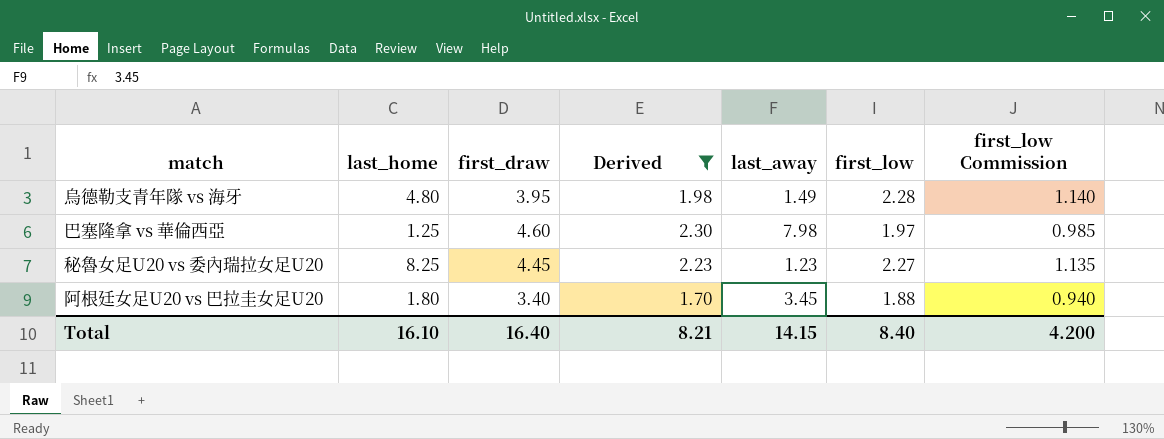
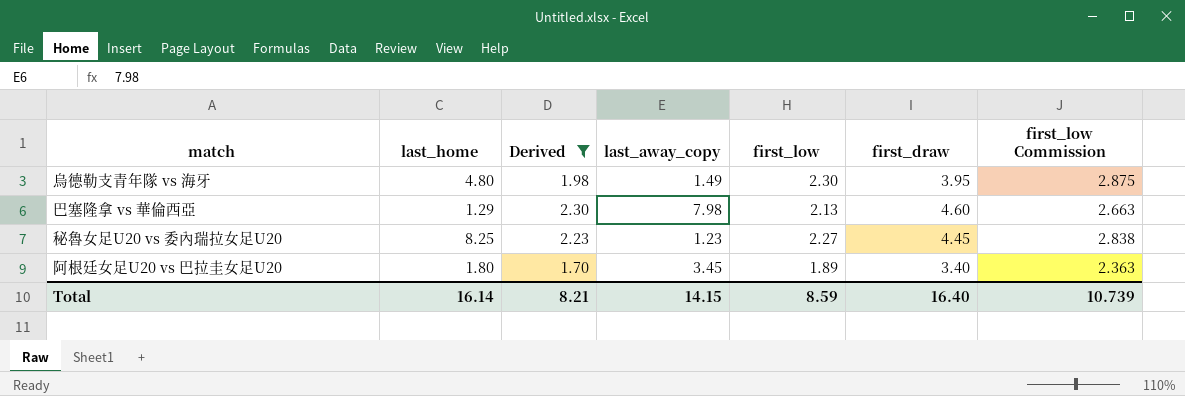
column name: last_away -> last_away_copy
column first_draw | position: 3 -> 6
column first_low Commission | formula: [first_low] * 0.5 -> [first_low] * 1.25
烏德勒支青年隊 vs 海牙 | first_low: 2.28 -> 2.30
巴塞隆拿 vs 華倫西亞 | last_home: 1.25 -> 1.29
巴塞隆拿 vs 華倫西亞 | first_low: 1.97 -> 2.13
阿根廷女足U20 vs 巴拉圭女足U20 | first_low: 1.88 -> 1.89
Total | last_home: 16.10 -> 16.14
Total | first_low: 8.40 -> 8.59
Total | first_low Commission: 4.200 -> 10.739

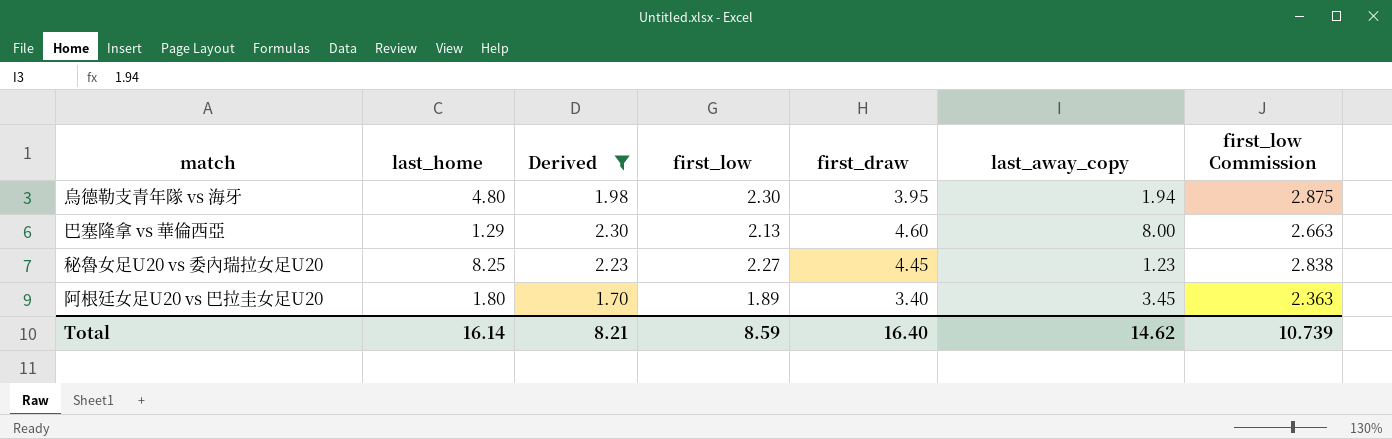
column last_away_copy | position: 4 -> 6
烏德勒支青年隊 vs 海牙 | last_away_copy: 1.49 -> 1.94
巴塞隆拿 vs 華倫西亞 | last_away_copy: 7.98 -> 8.00
Total | last_away_copy: 14.15 -> 14.62

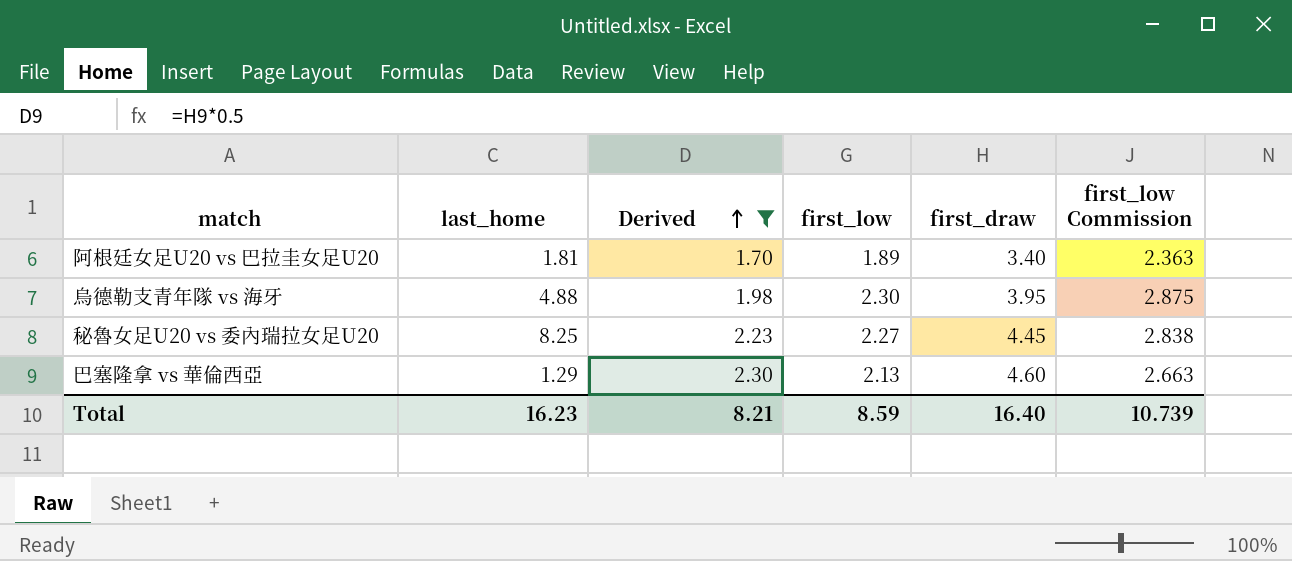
row order: none -> Derived ascending
column last_away_copy | position: 6 -> none
阿根廷女足U20 vs 巴拉圭女足U20 | last_home: 1.80 -> 1.81
烏德勒支青年隊 vs 海牙 | last_home: 4.80 -> 4.88
Total | last_home: 16.14 -> 16.23

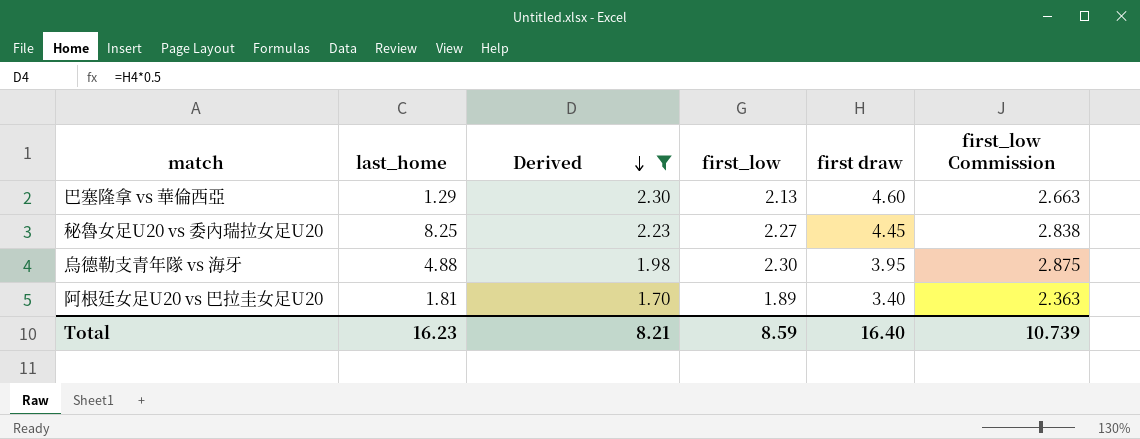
row order: Derived ascending -> Derived descending
column name: first_draw -> first draw

